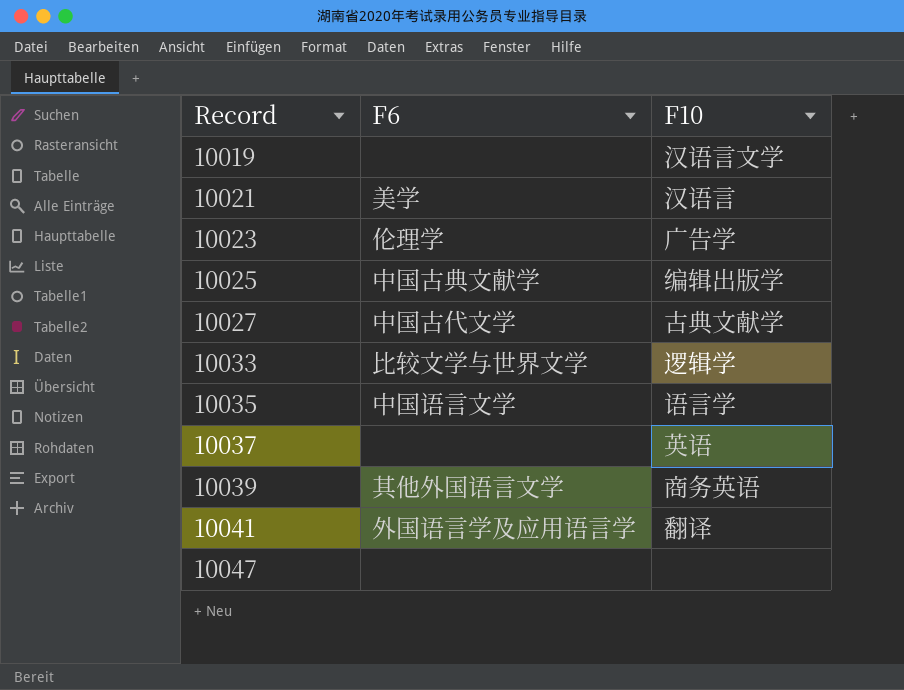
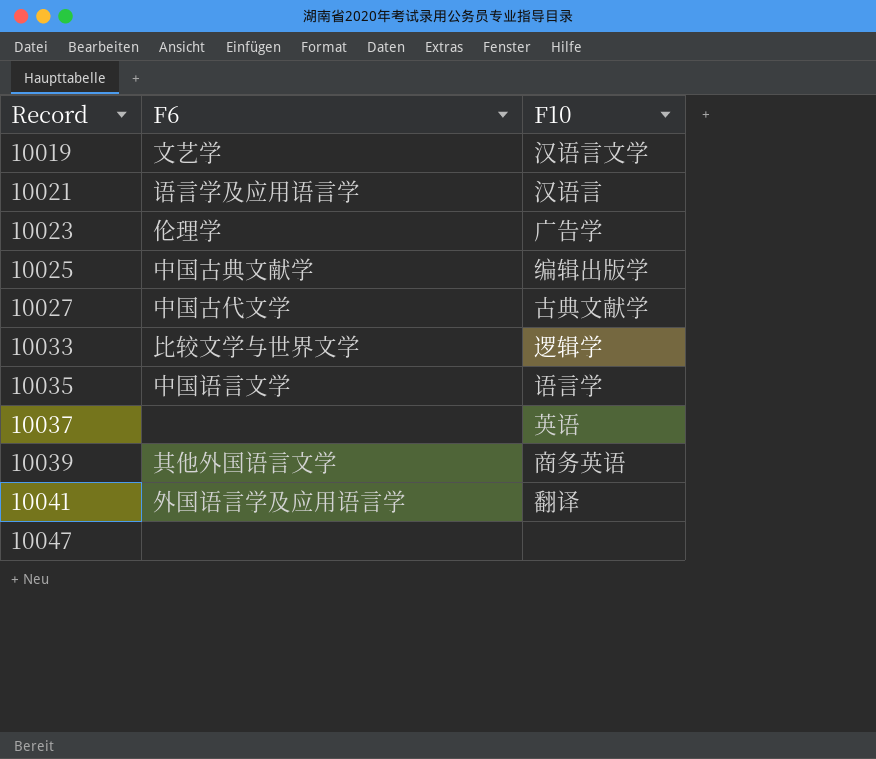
10019 | F6: none -> 文艺学
10021 | F6: 美学 -> 语言学及应用语言学

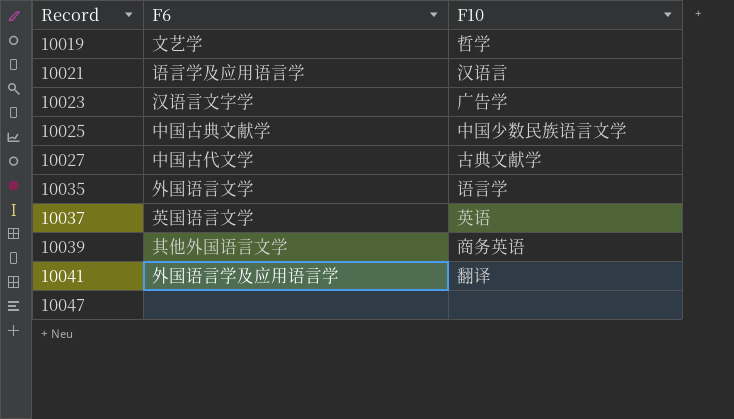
row 10033: 比较文学与世界文学 | 逻辑学 -> none
10019 | F10: 汉语言文学 -> 哲学
10023 | F6: 伦理学 -> 汉语言文字学
10025 | F10: 编辑出版学 -> 中国少数民族语言文学
10035 | F6: 中国语言文学 -> 外国语言文学
10037 | F6: none -> 英国语言文学

